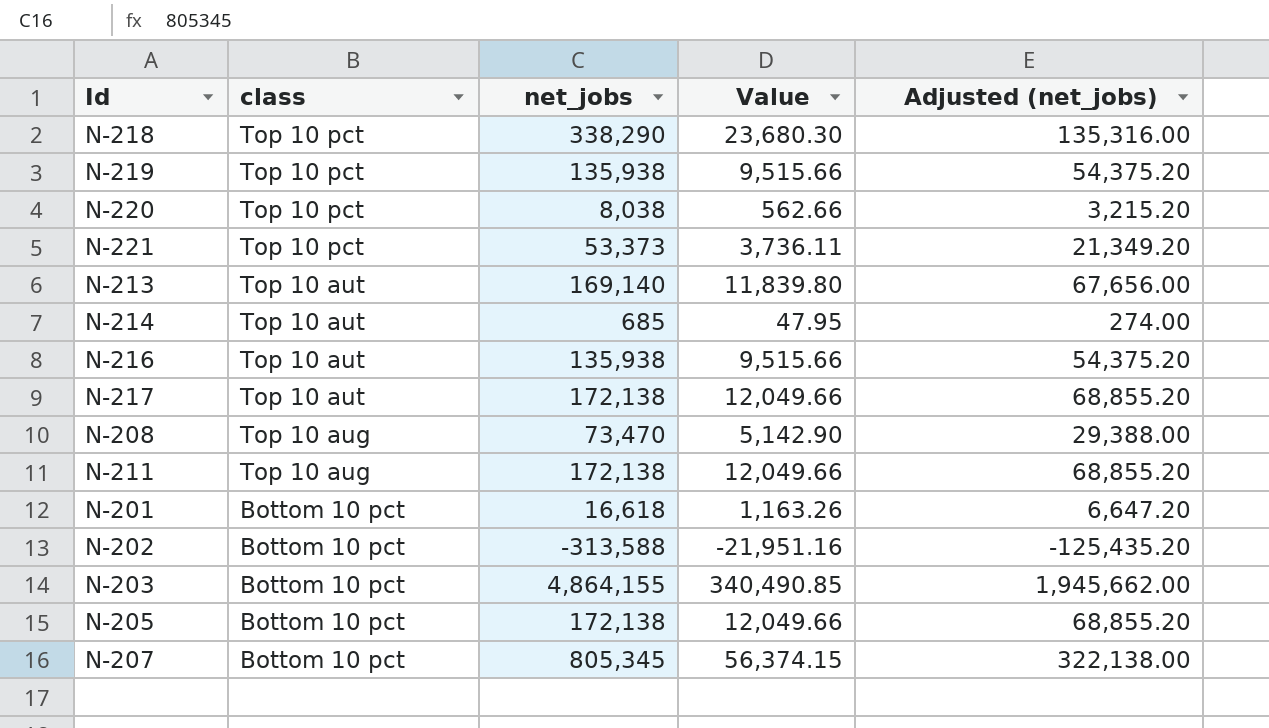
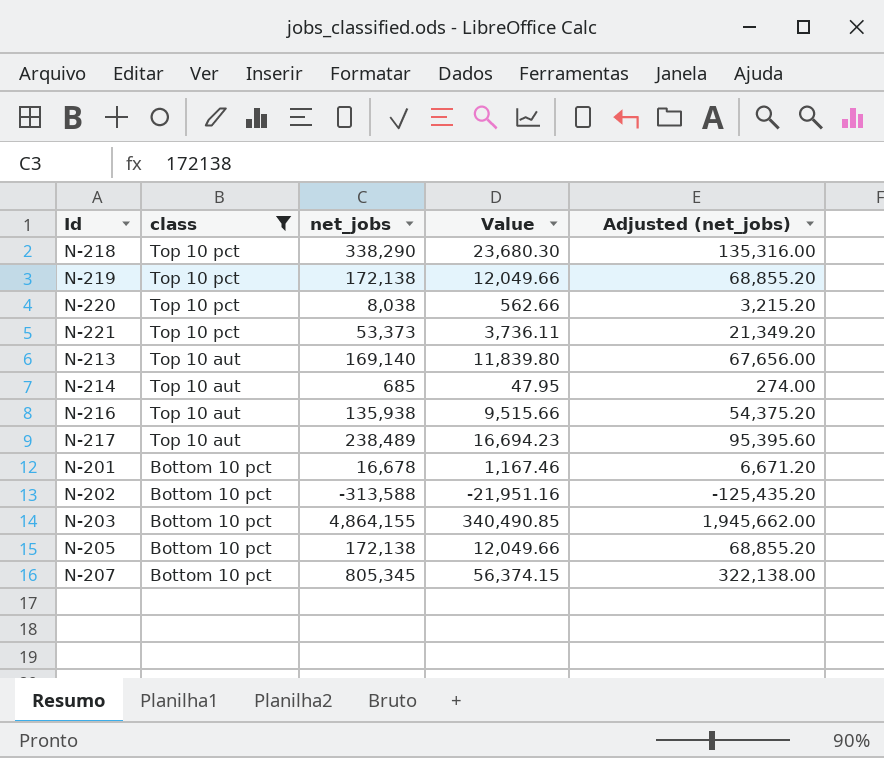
filter: none -> class != Top 10 aug
N-219 | net_jobs: 135,938 -> 172,138
N-219 | Value: 9,515.66 -> 12,049.66
N-219 | Adjusted (net_jobs): 54,375.20 -> 68,855.20
N-217 | net_jobs: 172,138 -> 238,489
N-217 | Value: 12,049.66 -> 16,694.23
N-217 | Adjusted (net_jobs): 68,855.20 -> 95,395.60
N-201 | net_jobs: 16,618 -> 16,678
N-201 | Value: 1,163.26 -> 1,167.46
N-201 | Adjusted (net_jobs): 6,647.20 -> 6,671.20

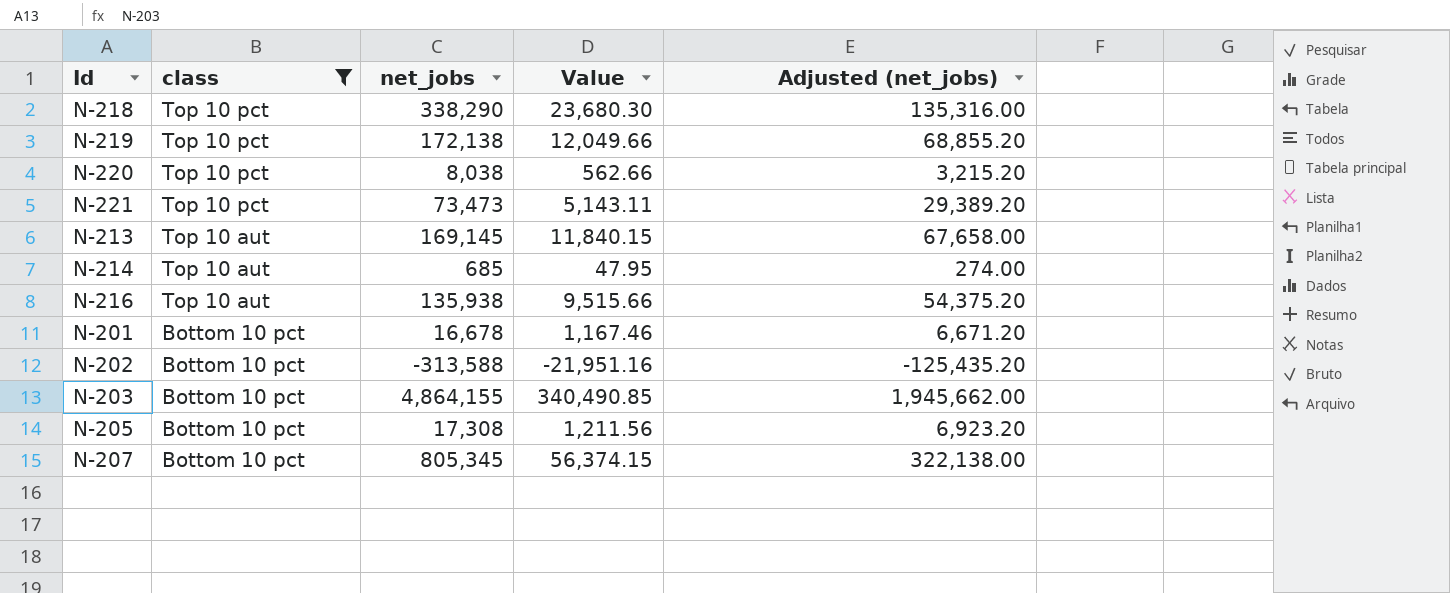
row N-217: Top 10 aut | 238,489 | 16,694.23 | 95,395.60 -> none
N-221 | net_jobs: 53,373 -> 73,473
N-221 | Value: 3,736.11 -> 5,143.11
N-221 | Adjusted (net_jobs): 21,349.20 -> 29,389.20
N-213 | net_jobs: 169,140 -> 169,145
N-213 | Value: 11,839.80 -> 11,840.15
N-213 | Adjusted (net_jobs): 67,656.00 -> 67,658.00
N-205 | net_jobs: 172,138 -> 17,308
N-205 | Value: 12,049.66 -> 1,211.56
N-205 | Adjusted (net_jobs): 68,855.20 -> 6,923.20

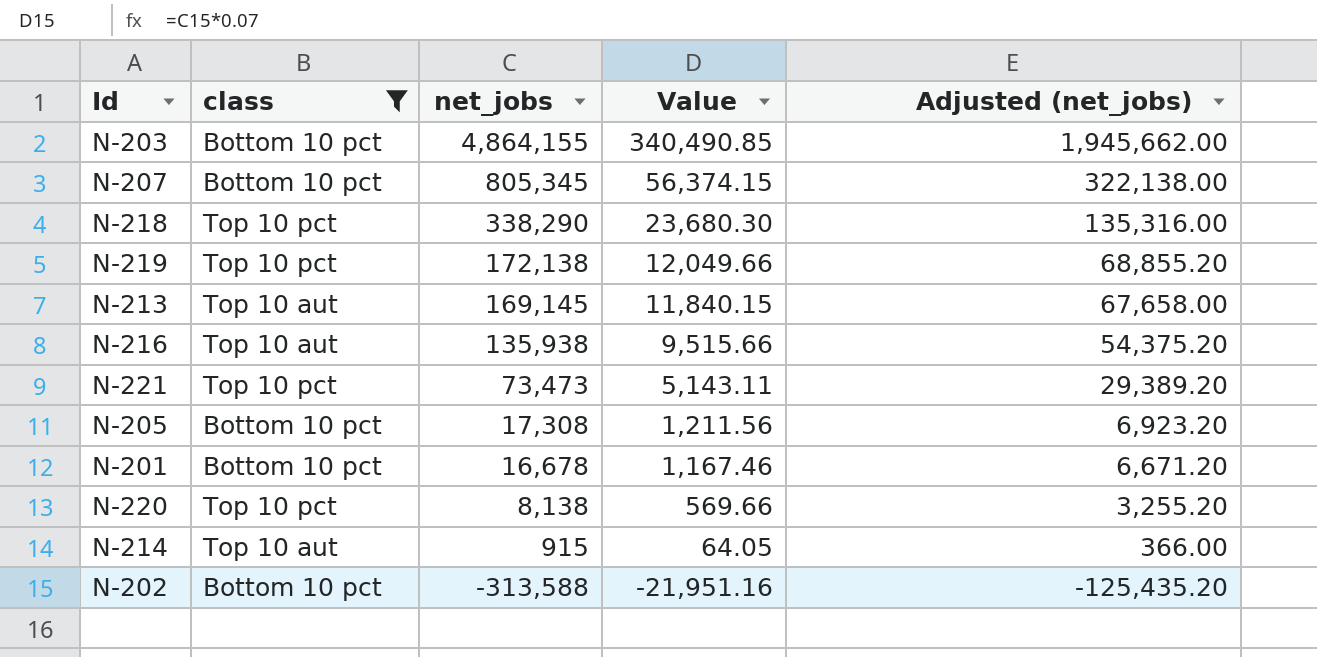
row order: class descending -> net_jobs descending
N-220 | net_jobs: 8,038 -> 8,138
N-220 | Value: 562.66 -> 569.66
N-220 | Adjusted (net_jobs): 3,215.20 -> 3,255.20
N-214 | net_jobs: 685 -> 915
N-214 | Value: 47.95 -> 64.05
N-214 | Adjusted (net_jobs): 274.00 -> 366.00

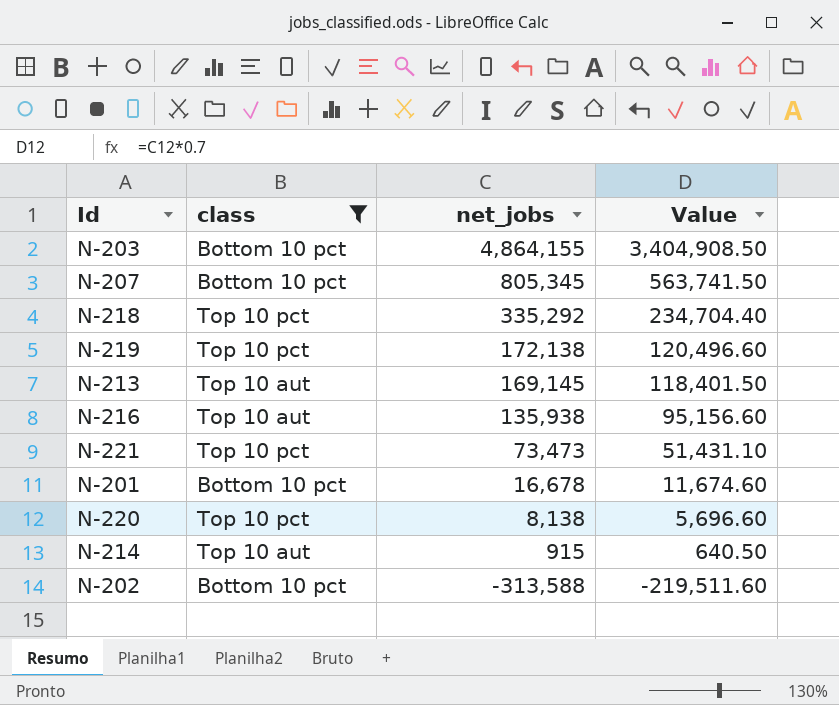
column Adjusted (net_jobs) | formula: [net_jobs] * 0.4 -> none
column Value | formula: [net_jobs] * 0.07 -> [net_jobs] * 0.7
row N-205: Bottom 10 pct | 17,308 | 1,211.56 | 6,923.20 -> none
N-218 | net_jobs: 338,290 -> 335,292

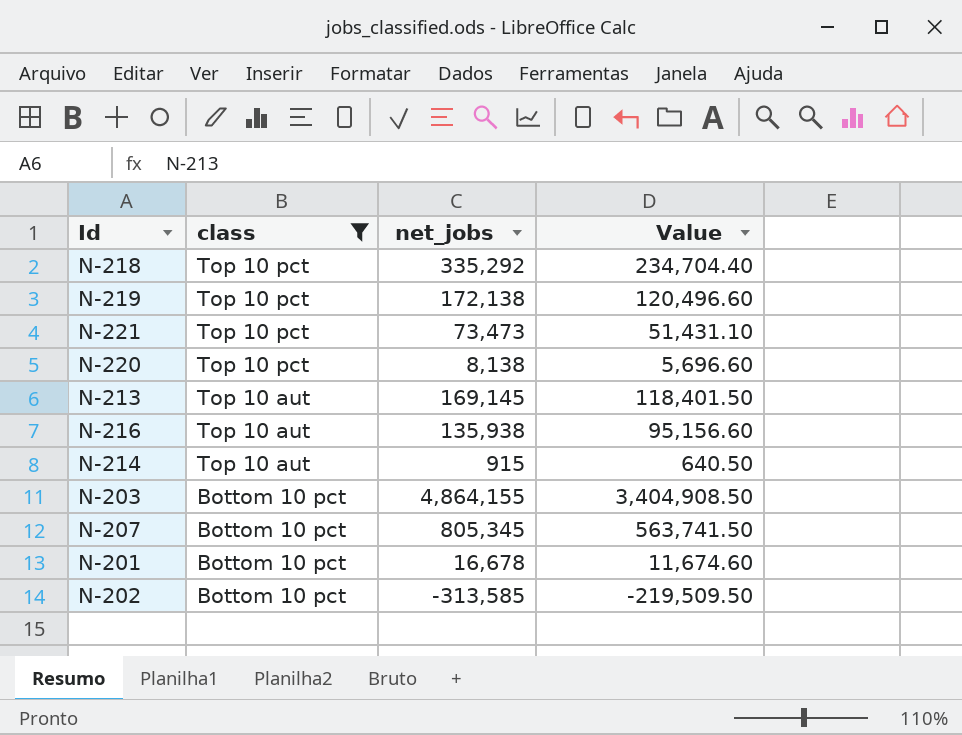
row order: net_jobs descending -> class descending
N-202 | net_jobs: -313,588 -> -313,585
N-202 | Value: -219,511.60 -> -219,509.50

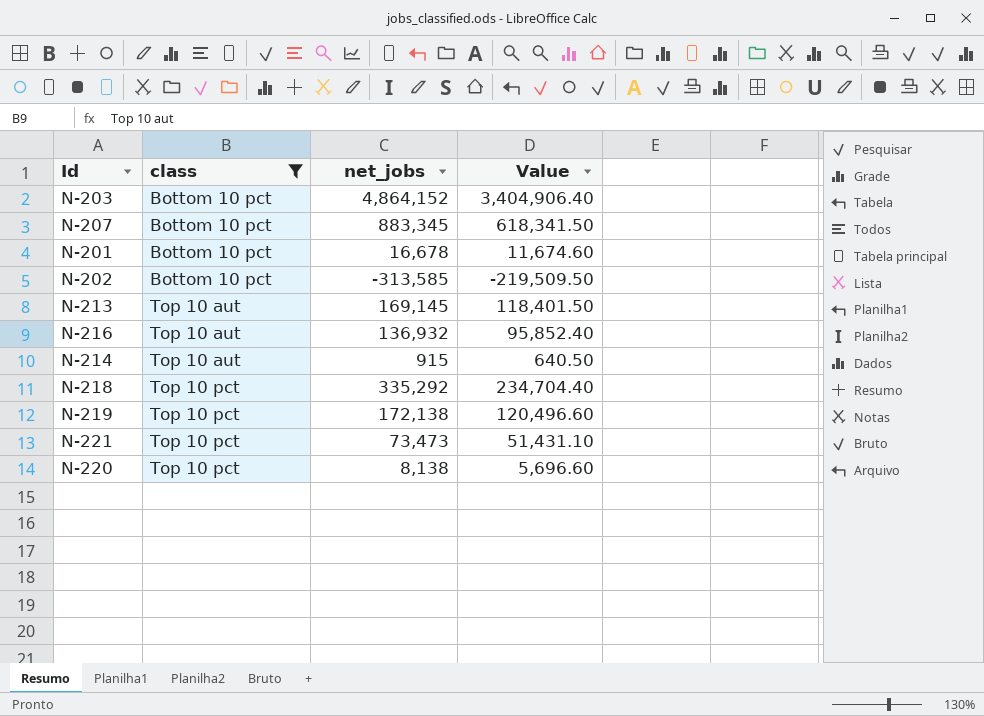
row order: class descending -> class ascending
N-203 | net_jobs: 4,864,155 -> 4,864,152
N-203 | Value: 3,404,908.50 -> 3,404,906.40
N-207 | net_jobs: 805,345 -> 883,345
N-207 | Value: 563,741.50 -> 618,341.50
N-216 | net_jobs: 135,938 -> 136,932
N-216 | Value: 95,156.60 -> 95,852.40

